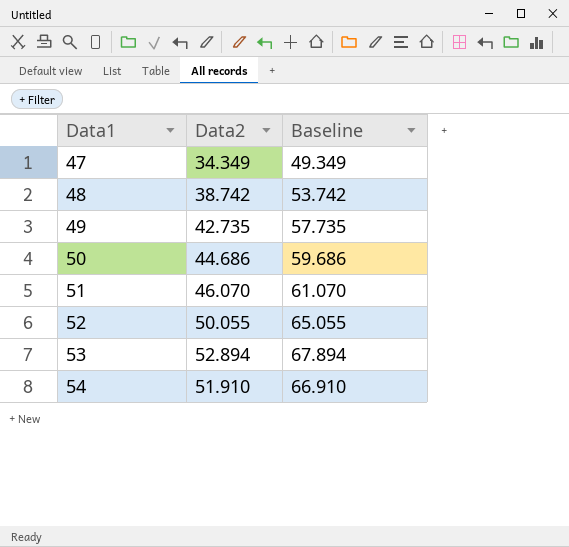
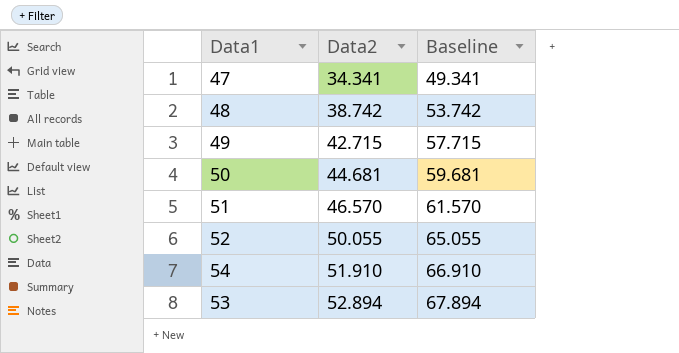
row order: Data1 ascending -> Data2 ascending
47 | Data2: 34.349 -> 34.341
47 | Baseline: 49.349 -> 49.341
49 | Data2: 42.735 -> 42.715
49 | Baseline: 57.735 -> 57.715
50 | Data2: 44.686 -> 44.681
50 | Baseline: 59.686 -> 59.681
51 | Data2: 46.070 -> 46.570
51 | Baseline: 61.070 -> 61.570

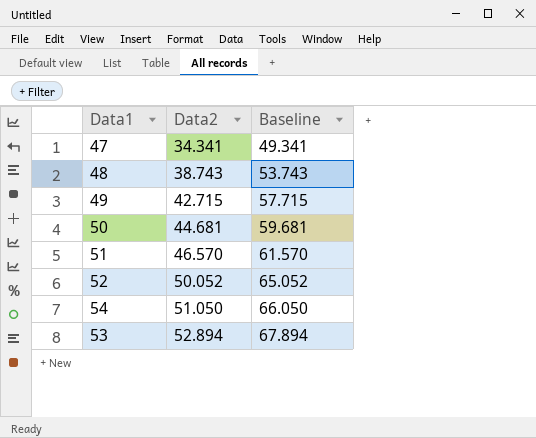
48 | Data2: 38.742 -> 38.743
48 | Baseline: 53.742 -> 53.743
52 | Data2: 50.055 -> 50.052
52 | Baseline: 65.055 -> 65.052
54 | Data2: 51.910 -> 51.050
54 | Baseline: 66.910 -> 66.050

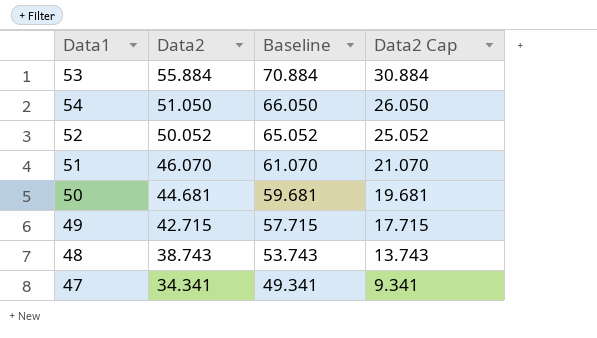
row order: Data2 ascending -> Data2 descending
column Data2 Cap | formula: none -> [Data2] - 25
53 | Data2: 52.894 -> 55.884
53 | Baseline: 67.894 -> 70.884
51 | Data2: 46.570 -> 46.070
51 | Baseline: 61.570 -> 61.070

